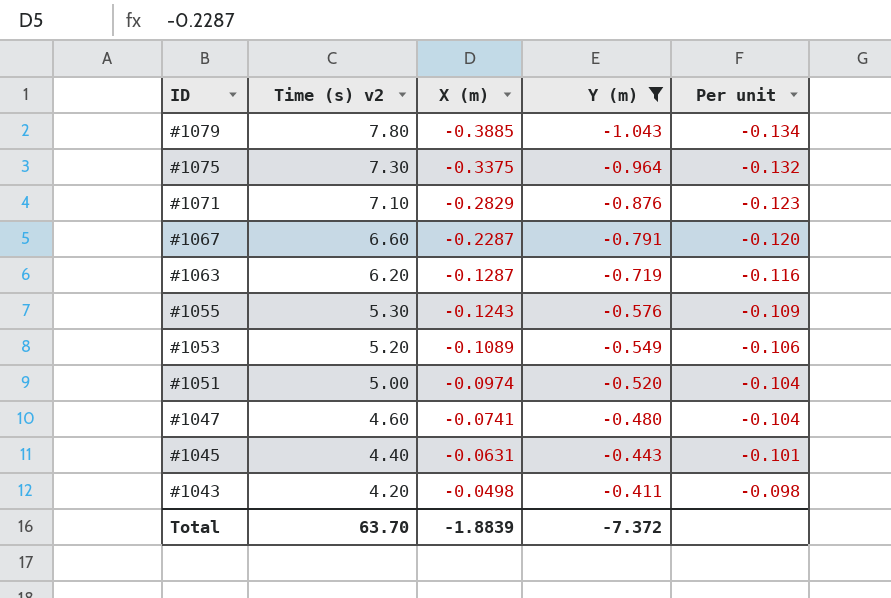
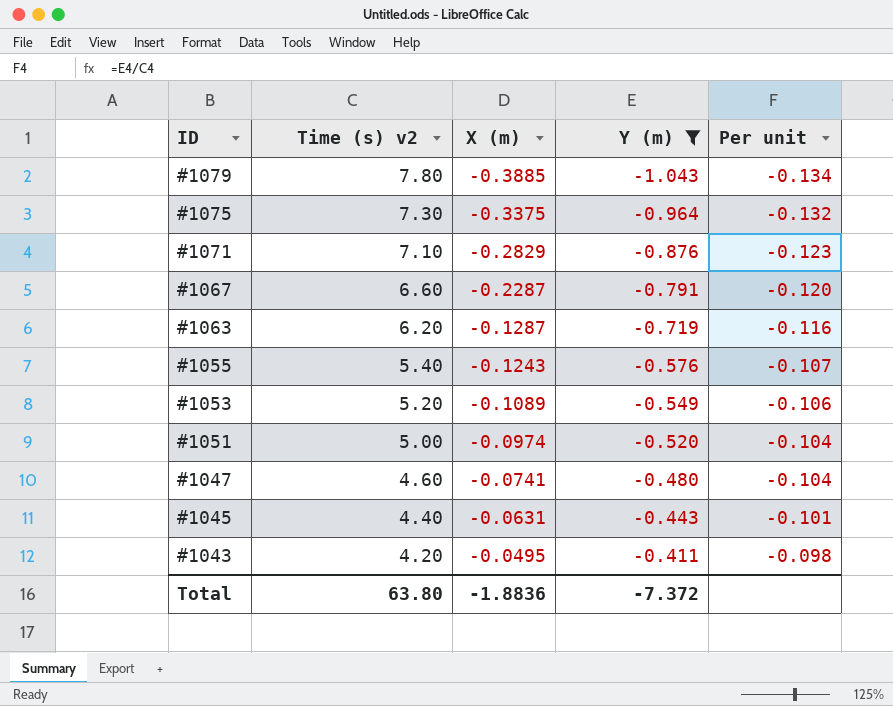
#1055 | Time (s) v2: 5.30 -> 5.40
#1055 | Per unit: -0.109 -> -0.107
#1043 | X (m): -0.0498 -> -0.0495
Total | Time (s) v2: 63.70 -> 63.80
Total | X (m): -1.8839 -> -1.8836

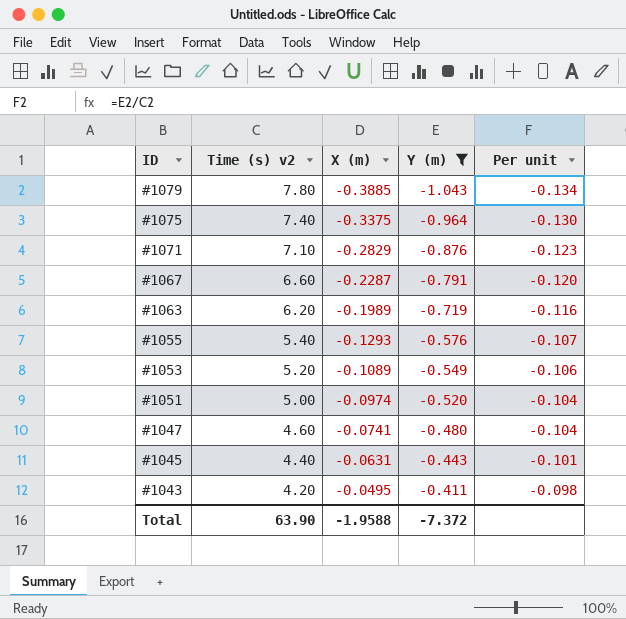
#1075 | Time (s) v2: 7.30 -> 7.40
#1075 | Per unit: -0.132 -> -0.130
#1063 | X (m): -0.1287 -> -0.1989
#1055 | X (m): -0.1243 -> -0.1293
Total | Time (s) v2: 63.80 -> 63.90
Total | X (m): -1.8836 -> -1.9588

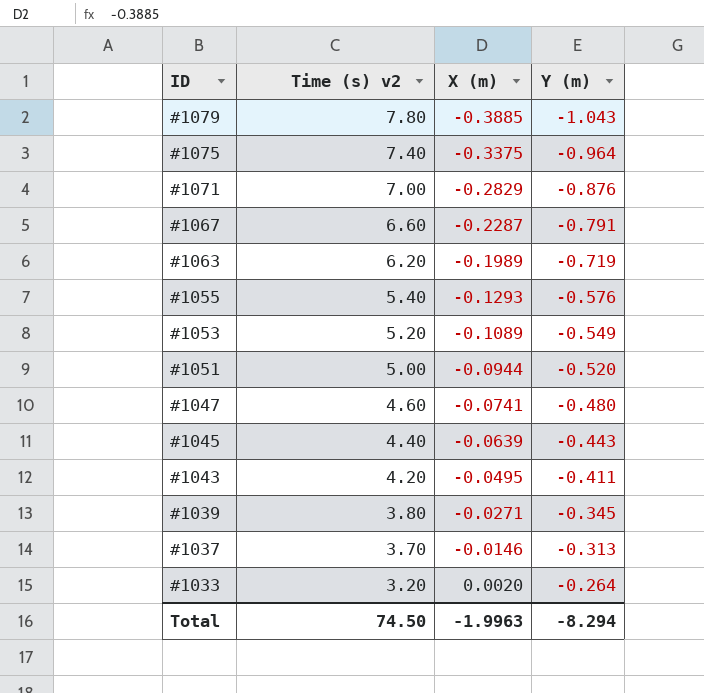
filter: Y (m) <= -0.411 -> none
column Per unit | formula: [Y (m)] / [Time (s) v2] -> none
#1071 | Time (s) v2: 7.10 -> 7.00
#1051 | X (m): -0.0974 -> -0.0944
#1045 | X (m): -0.0631 -> -0.0639
Total | Time (s) v2: 63.90 -> 74.50
Total | X (m): -1.9588 -> -1.9963
Total | Y (m): -7.372 -> -8.294

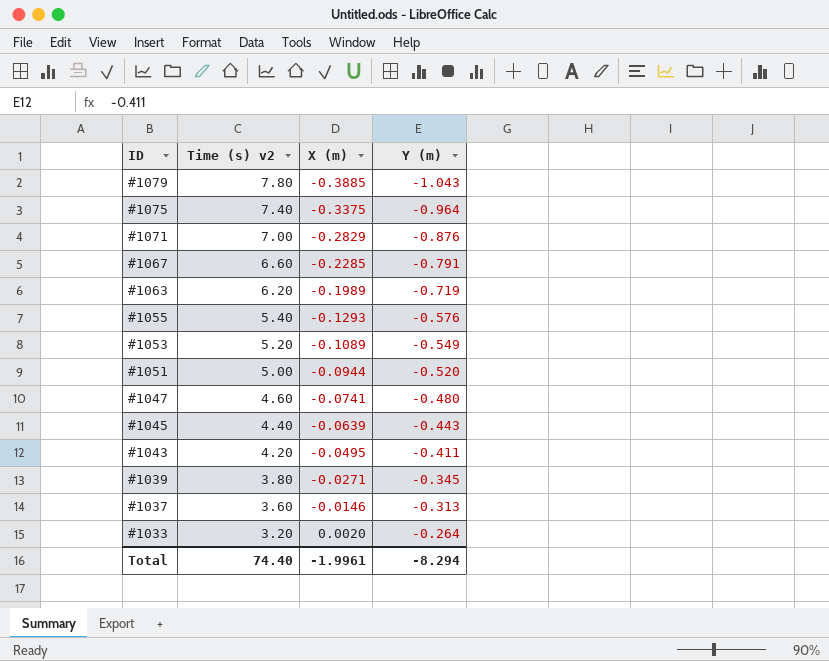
#1067 | X (m): -0.2287 -> -0.2285
#1037 | Time (s) v2: 3.70 -> 3.60
Total | Time (s) v2: 74.50 -> 74.40
Total | X (m): -1.9963 -> -1.9961

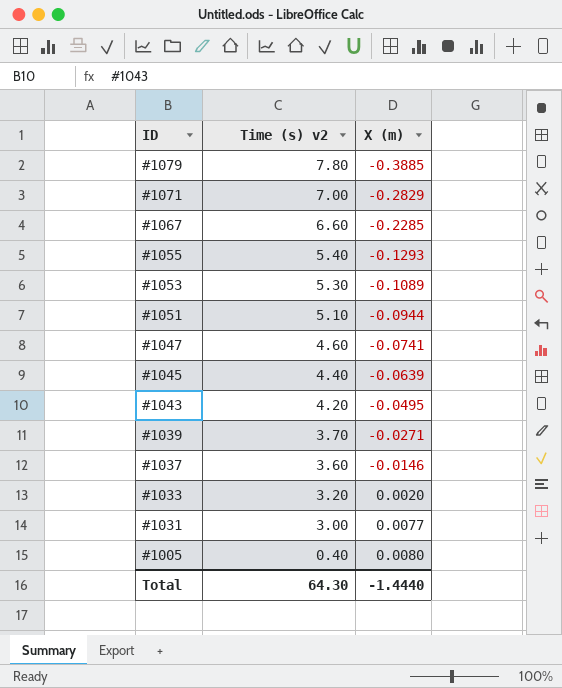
column Y (m) | position: 4 -> none
row #1075: 7.40 | -0.3375 | -0.964 -> none
row #1063: 6.20 | -0.1989 | -0.719 -> none
#1053 | Time (s) v2: 5.20 -> 5.30
#1051 | Time (s) v2: 5.00 -> 5.10
#1039 | Time (s) v2: 3.80 -> 3.70
row #1031: none -> 3.00 | 0.0077
row #1005: none -> 0.40 | 0.0080
Total | Time (s) v2: 74.40 -> 64.30
Total | X (m): -1.9961 -> -1.4440

